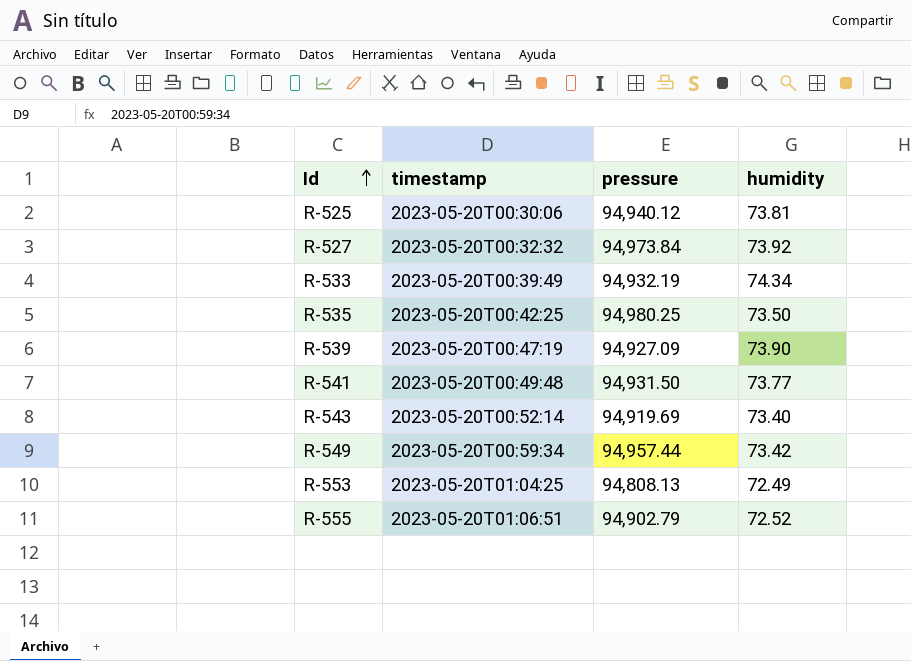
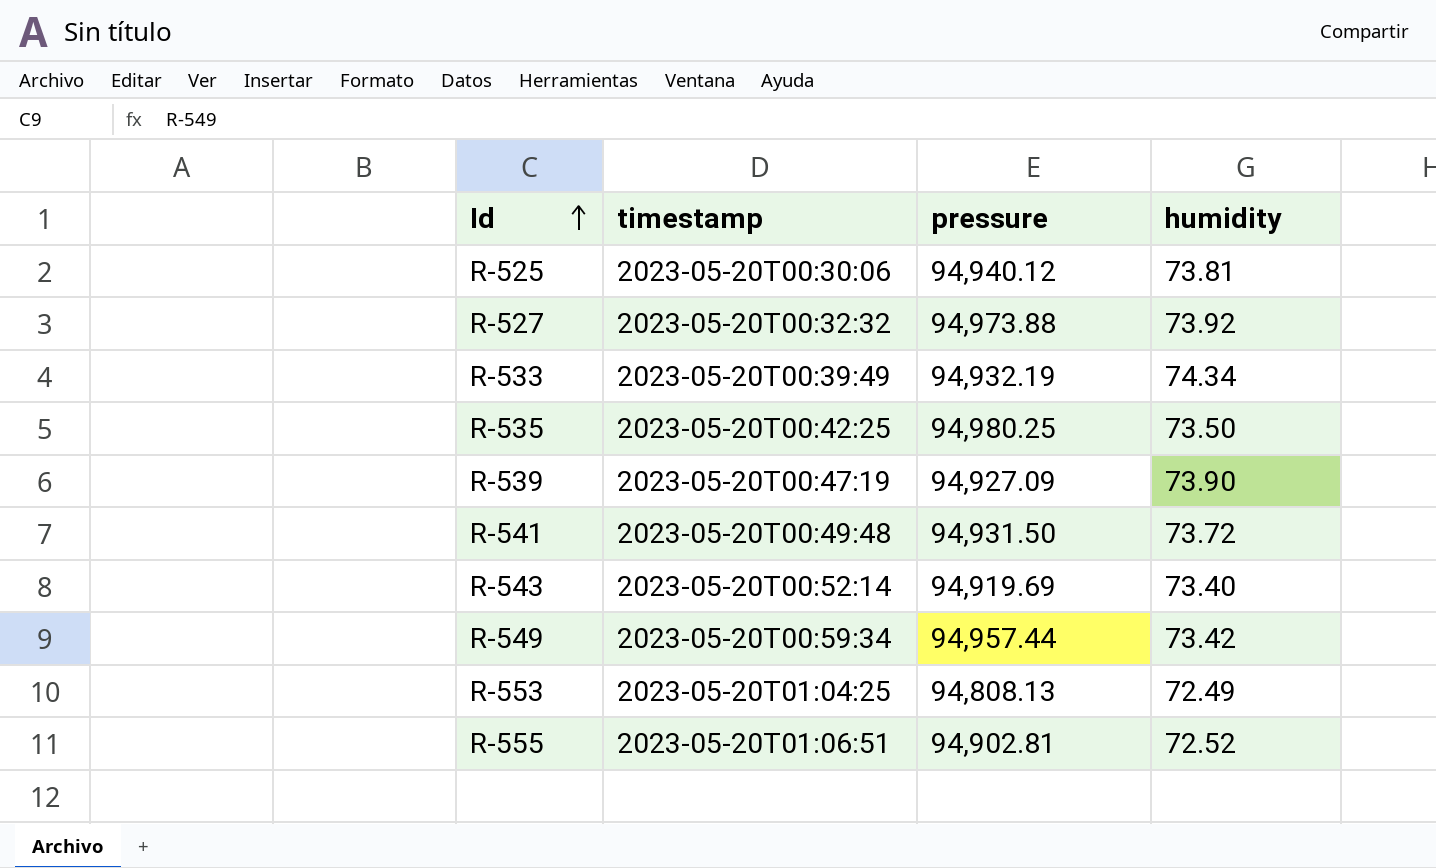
R-527 | pressure: 94,973.84 -> 94,973.88
R-541 | humidity: 73.77 -> 73.72
R-555 | pressure: 94,902.79 -> 94,902.81

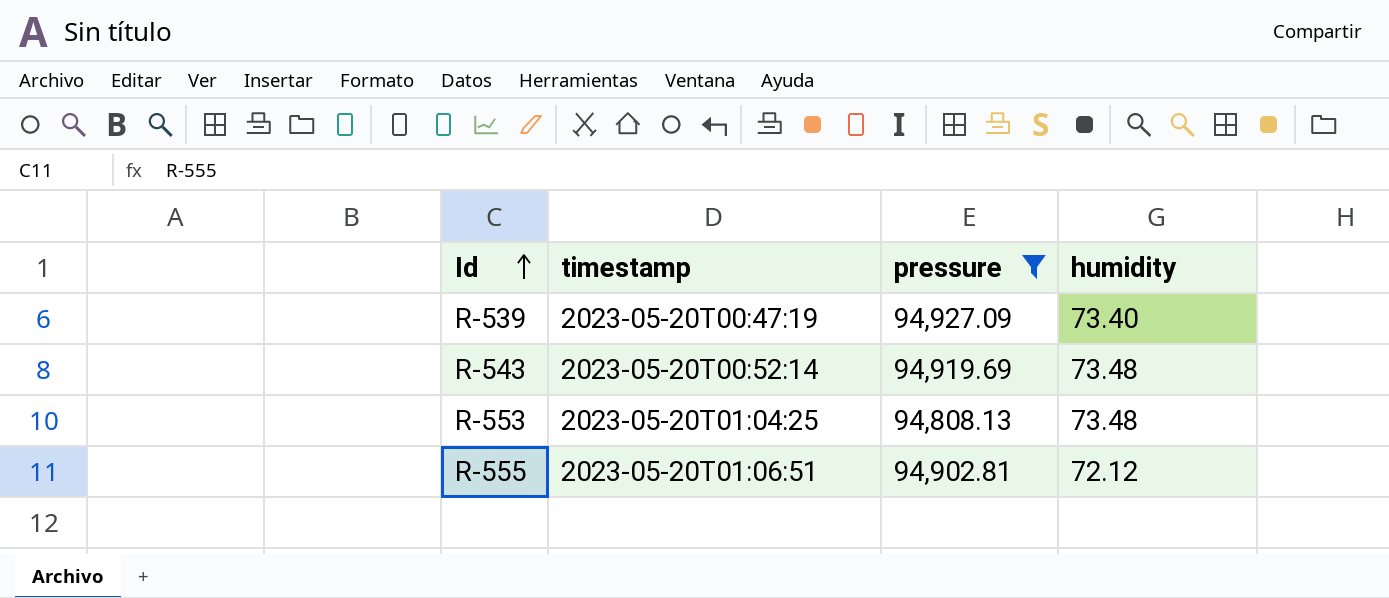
filter: none -> pressure <= 94,927.09
R-539 | humidity: 73.90 -> 73.40
R-543 | humidity: 73.40 -> 73.48
R-553 | humidity: 72.49 -> 73.48
R-555 | humidity: 72.52 -> 72.12

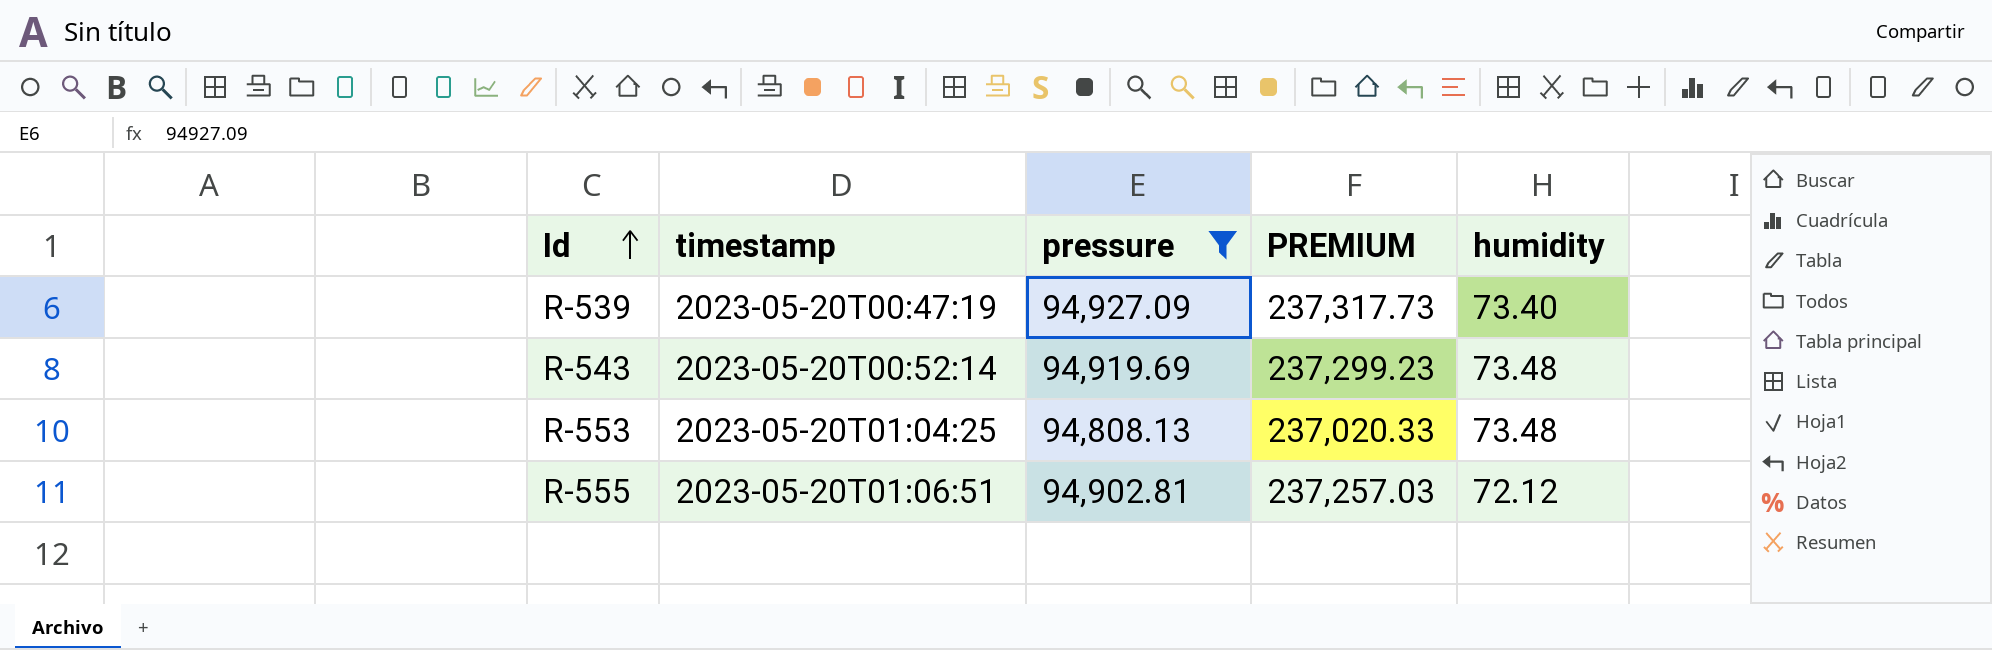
column PREMIUM | formula: none -> [pressure] * 2.5

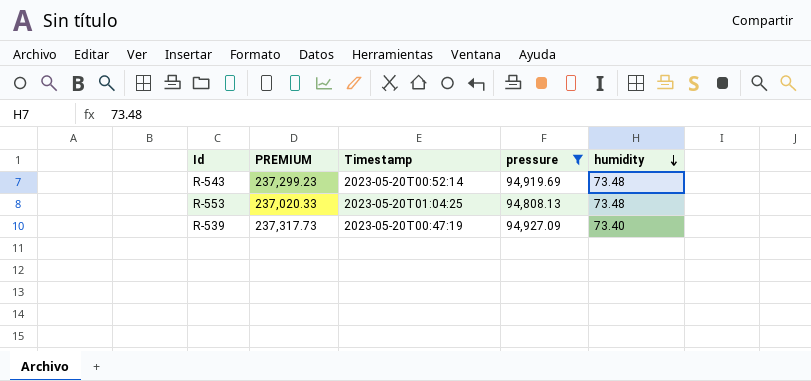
row order: Id ascending -> humidity descending
column PREMIUM | position: 4 -> 2
column name: timestamp -> Timestamp
row R-555: 2023-05-20T01:06:51 | 94,902.81 | 237,257.03 | 72.12 -> none

